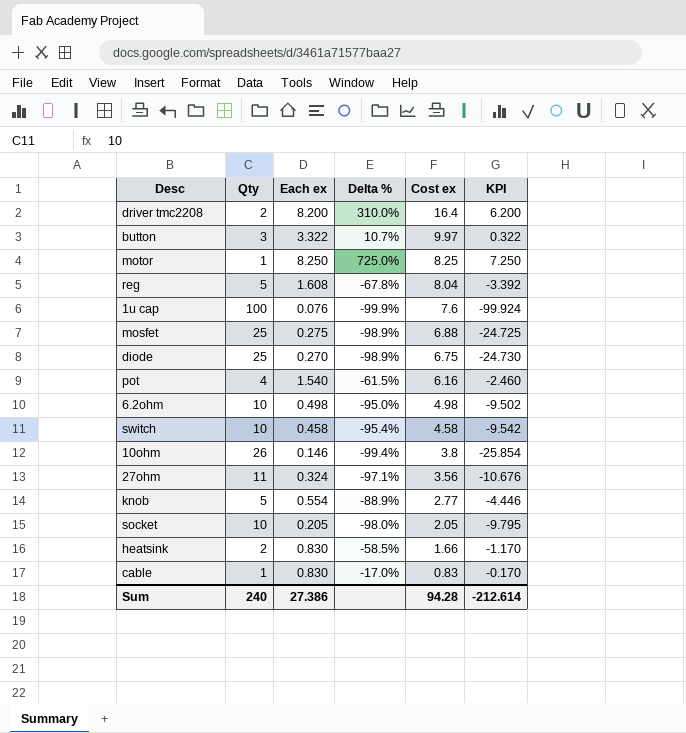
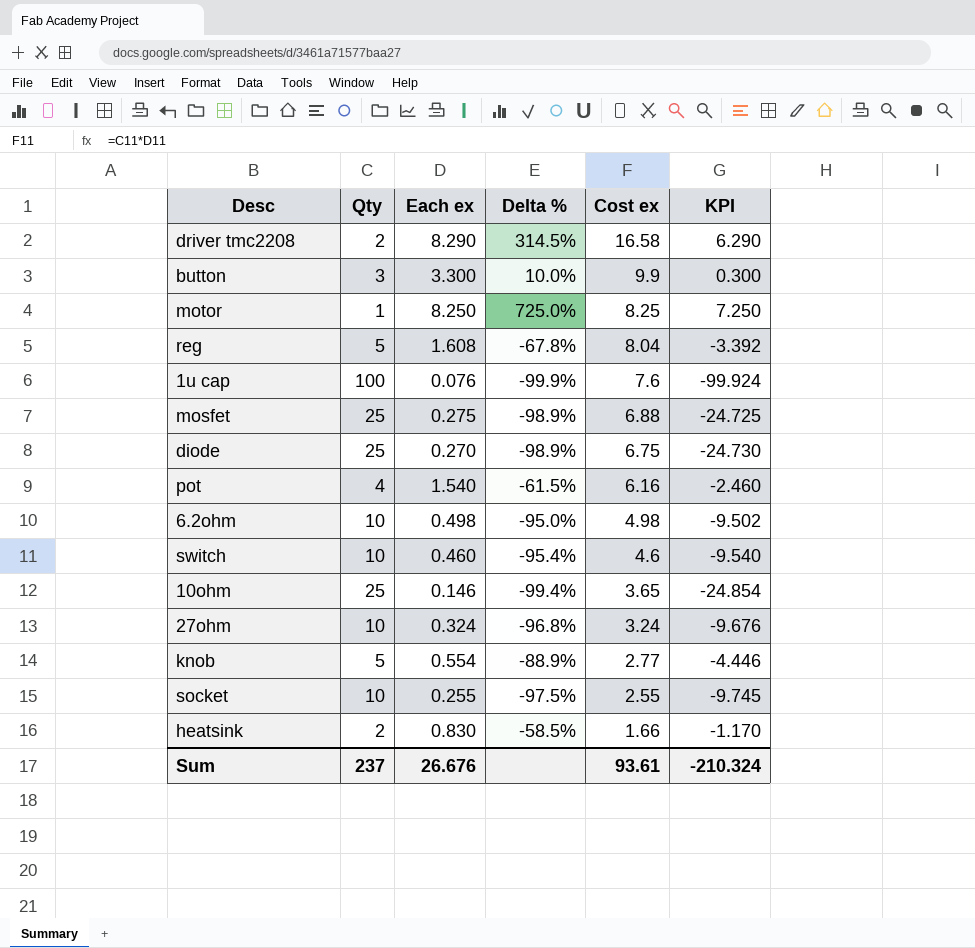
row cable: 1 | 0.830 | -17.0% | 0.83 | -0.170 -> none
driver tmc2208 | Each ex: 8.200 -> 8.290
driver tmc2208 | Delta %: 310.0% -> 314.5%
driver tmc2208 | Cost ex: 16.4 -> 16.58
driver tmc2208 | KPI: 6.200 -> 6.290
button | Each ex: 3.322 -> 3.300
button | Delta %: 10.7% -> 10.0%
button | Cost ex: 9.97 -> 9.9
button | KPI: 0.322 -> 0.300
switch | Each ex: 0.458 -> 0.460
switch | Cost ex: 4.58 -> 4.6
switch | KPI: -9.542 -> -9.540
10ohm | Qty: 26 -> 25
10ohm | Cost ex: 3.8 -> 3.65
10ohm | KPI: -25.854 -> -24.854
27ohm | Qty: 11 -> 10
27ohm | Delta %: -97.1% -> -96.8%
27ohm | Cost ex: 3.56 -> 3.24
27ohm | KPI: -10.676 -> -9.676
socket | Each ex: 0.205 -> 0.255
socket | Delta %: -98.0% -> -97.5%
socket | Cost ex: 2.05 -> 2.55
socket | KPI: -9.795 -> -9.745
Sum | Qty: 240 -> 237
Sum | Each ex: 27.386 -> 26.676
Sum | Cost ex: 94.28 -> 93.61
Sum | KPI: -212.614 -> -210.324

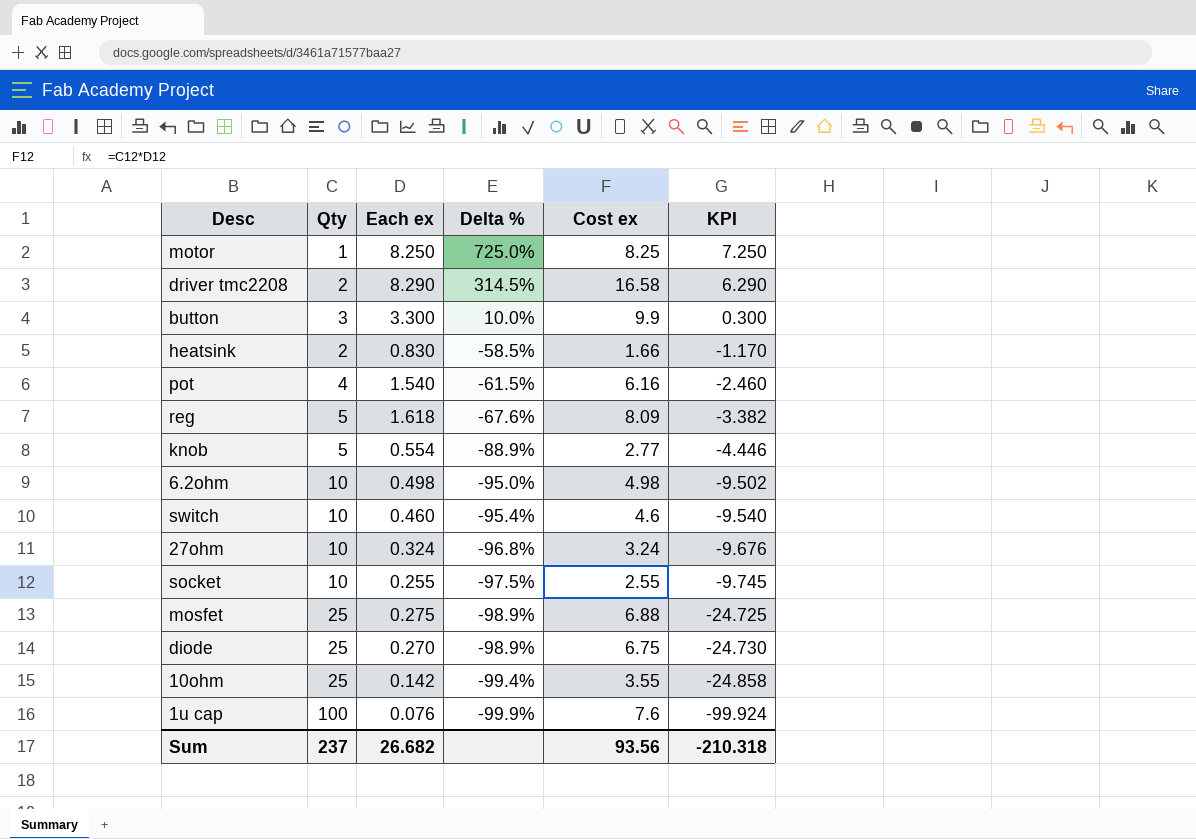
row order: Cost ex descending -> Delta % descending
reg | Each ex: 1.608 -> 1.618
reg | Delta %: -67.8% -> -67.6%
reg | Cost ex: 8.04 -> 8.09
reg | KPI: -3.392 -> -3.382
10ohm | Each ex: 0.146 -> 0.142
10ohm | Cost ex: 3.65 -> 3.55
10ohm | KPI: -24.854 -> -24.858
Sum | Each ex: 26.676 -> 26.682
Sum | Cost ex: 93.61 -> 93.56
Sum | KPI: -210.324 -> -210.318

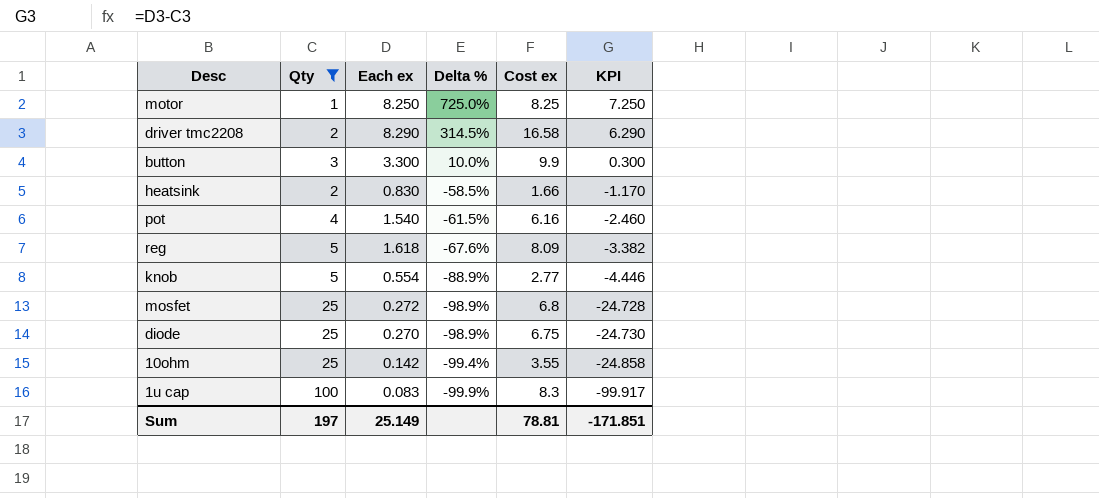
filter: none -> Qty != 10
mosfet | Each ex: 0.275 -> 0.272
mosfet | Cost ex: 6.88 -> 6.8
mosfet | KPI: -24.725 -> -24.728
1u cap | Each ex: 0.076 -> 0.083
1u cap | Cost ex: 7.6 -> 8.3
1u cap | KPI: -99.924 -> -99.917
Sum | Qty: 237 -> 197
Sum | Each ex: 26.682 -> 25.149
Sum | Cost ex: 93.56 -> 78.81
Sum | KPI: -210.318 -> -171.851

